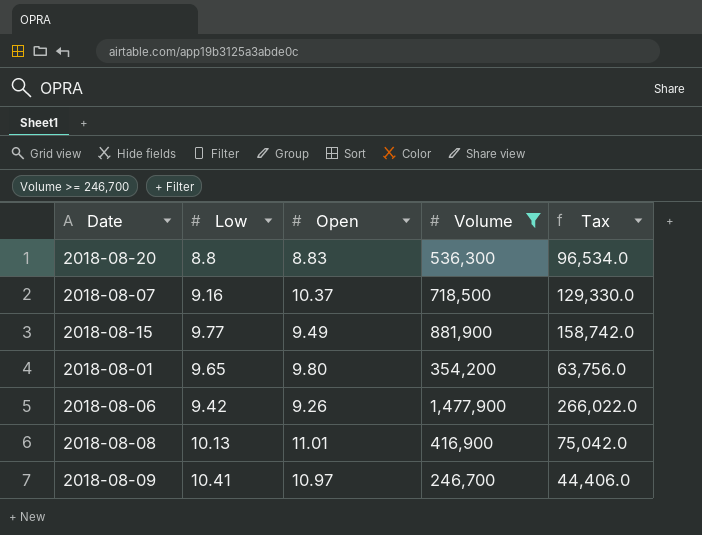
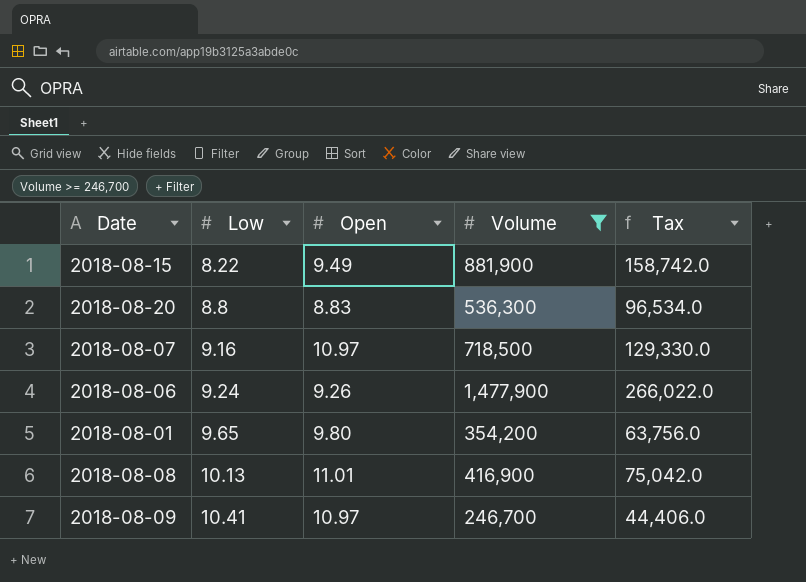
row order: none -> Low ascending
2018-08-15 | Low: 9.77 -> 8.22
2018-08-07 | Open: 10.37 -> 10.97
2018-08-06 | Low: 9.42 -> 9.24

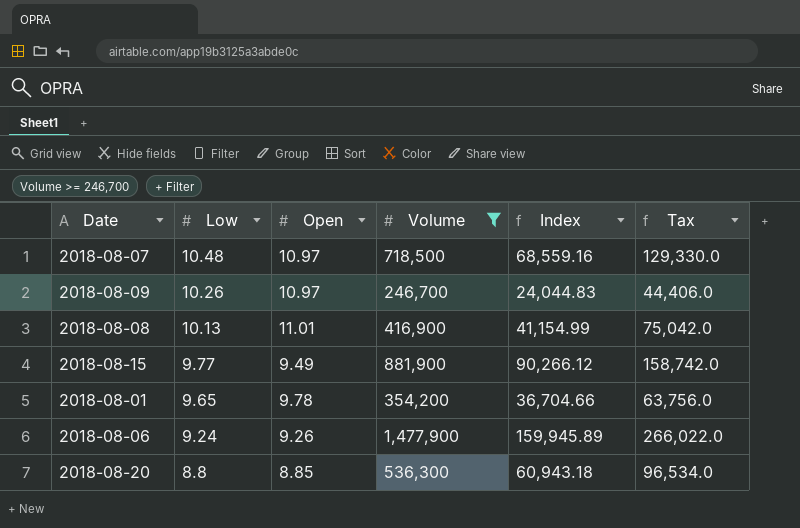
row order: Low ascending -> Low descending
column Index | formula: none -> [Volume] / [Low]
2018-08-07 | Low: 9.16 -> 10.48
2018-08-09 | Low: 10.41 -> 10.26
2018-08-15 | Low: 8.22 -> 9.77
2018-08-01 | Open: 9.80 -> 9.78
2018-08-20 | Open: 8.83 -> 8.85

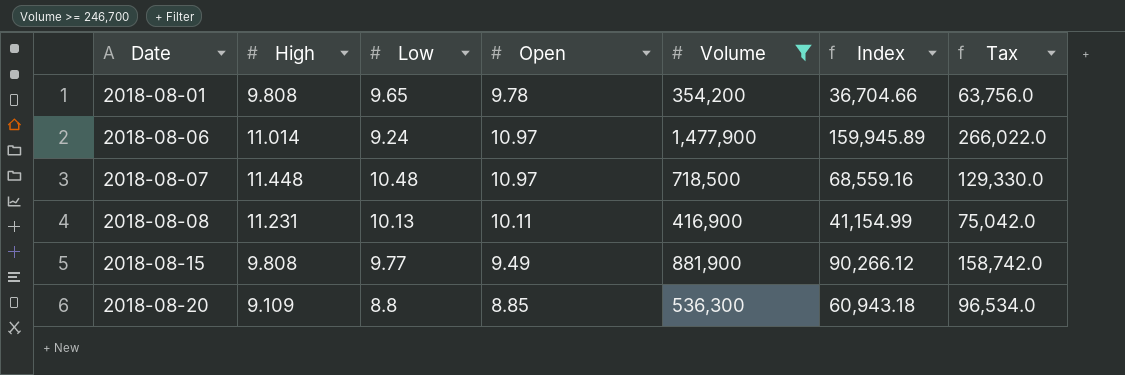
row order: Low descending -> Date ascending
column High | position: none -> 2
row 2018-08-09: 10.26 | 10.97 | 246,700 | 24,044.83 | 44,406.0 -> none
2018-08-06 | Open: 9.26 -> 10.97
2018-08-08 | Open: 11.01 -> 10.11

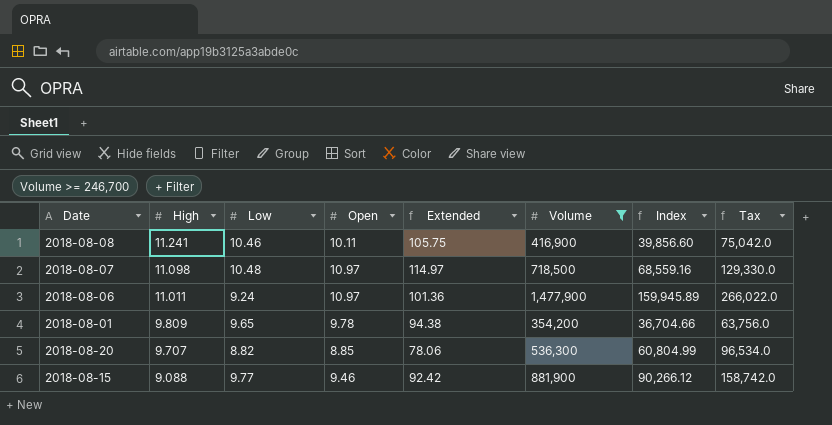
row order: Date ascending -> High descending
column Extended | formula: none -> [Low] * [Open]
2018-08-08 | High: 11.231 -> 11.241
2018-08-08 | Low: 10.13 -> 10.46
2018-08-08 | Index: 41,154.99 -> 39,856.60
2018-08-07 | High: 11.448 -> 11.098
2018-08-06 | High: 11.014 -> 11.011
2018-08-01 | High: 9.808 -> 9.809
2018-08-20 | High: 9.109 -> 9.707
2018-08-20 | Low: 8.8 -> 8.82
2018-08-20 | Index: 60,943.18 -> 60,804.99
2018-08-15 | High: 9.808 -> 9.088
2018-08-15 | Open: 9.49 -> 9.46

